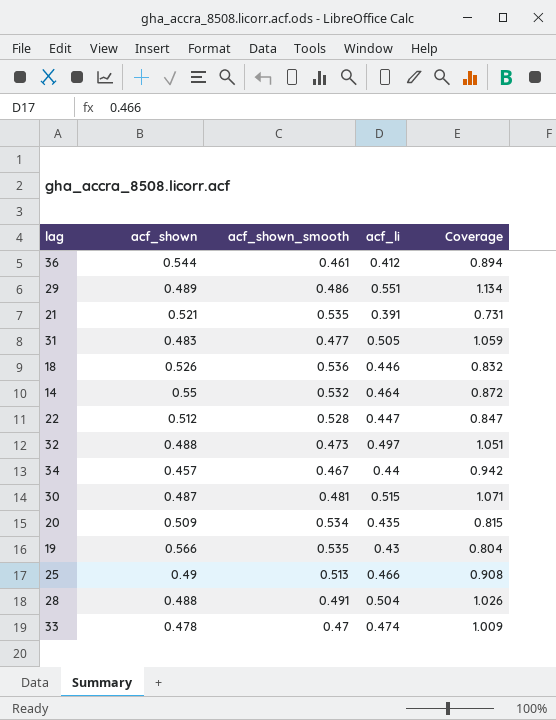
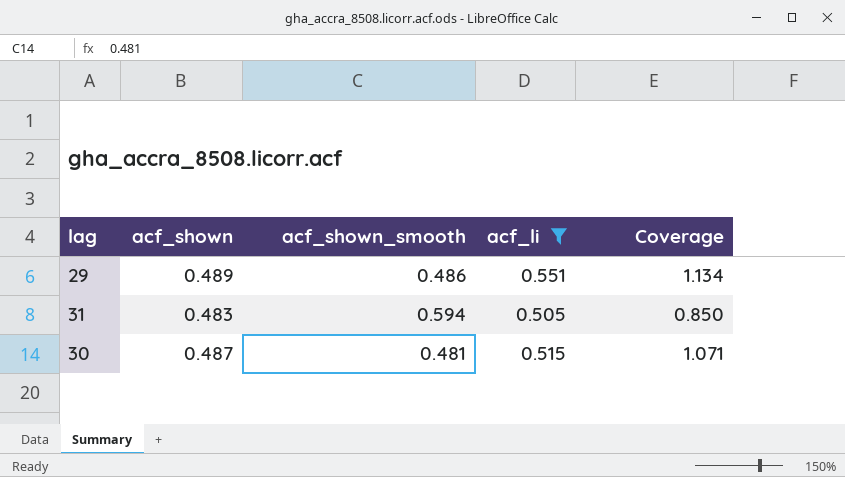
filter: none -> acf_li >= 0.505
31 | acf_shown_smooth: 0.477 -> 0.594
31 | Coverage: 1.059 -> 0.850

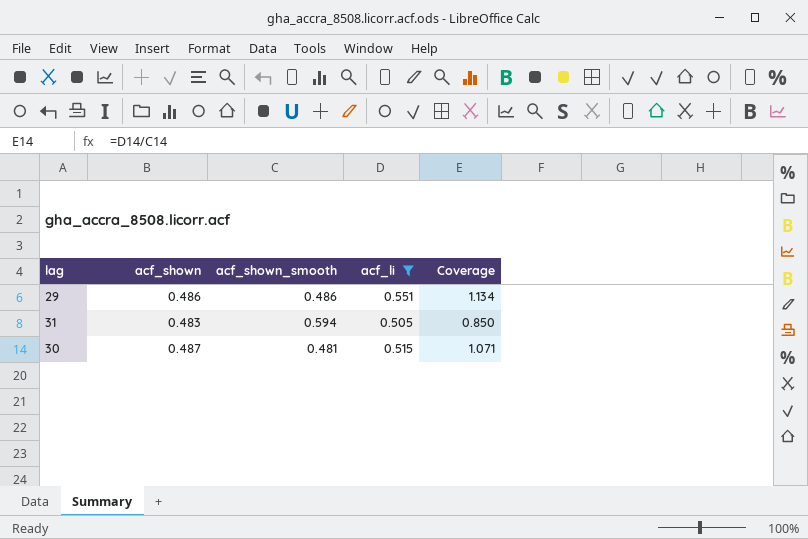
29 | acf_shown: 0.489 -> 0.486

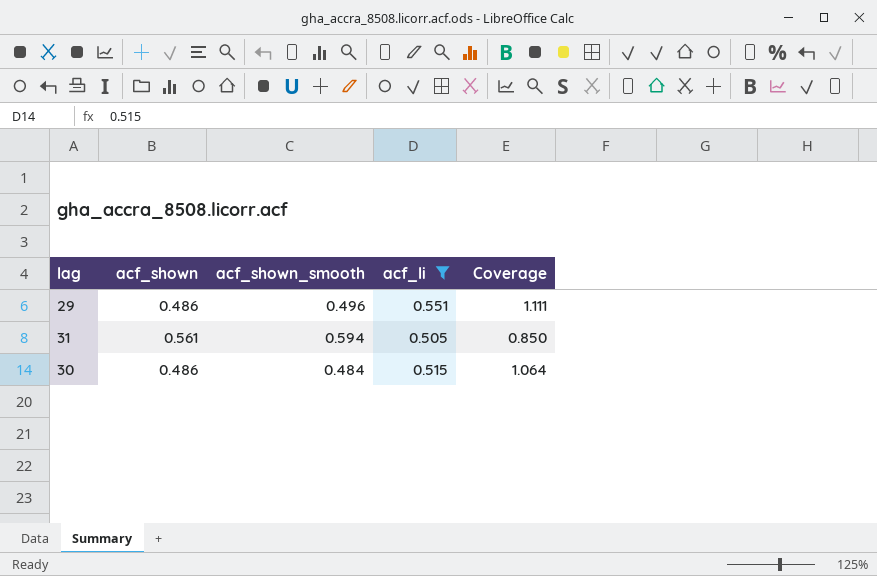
29 | acf_shown_smooth: 0.486 -> 0.496
29 | Coverage: 1.134 -> 1.111
31 | acf_shown: 0.483 -> 0.561
30 | acf_shown: 0.487 -> 0.486
30 | acf_shown_smooth: 0.481 -> 0.484
30 | Coverage: 1.071 -> 1.064

